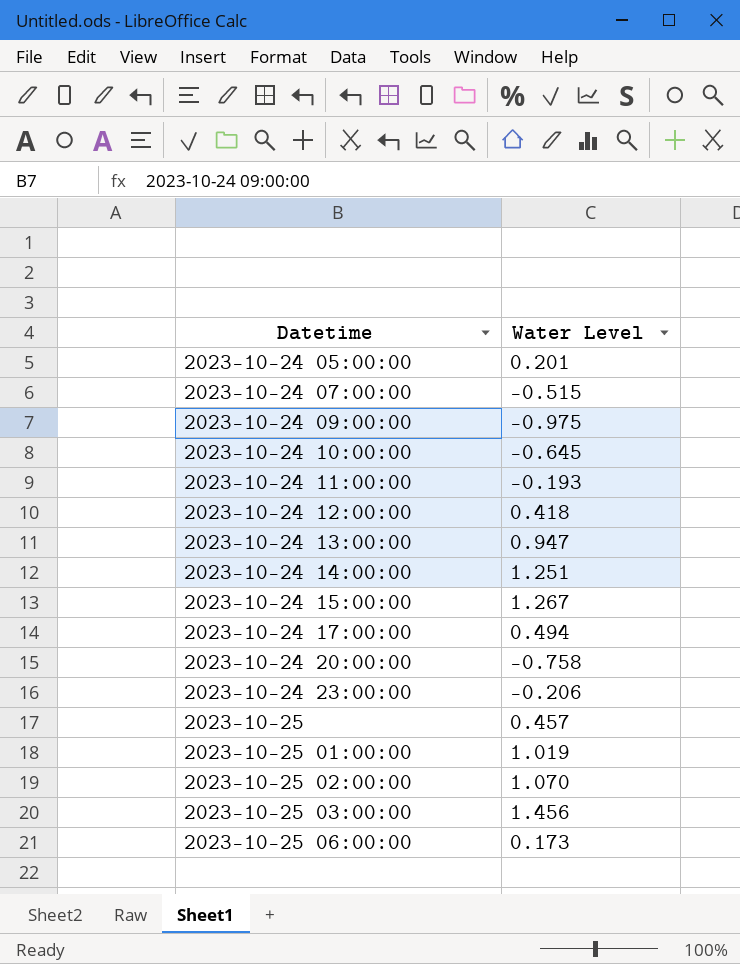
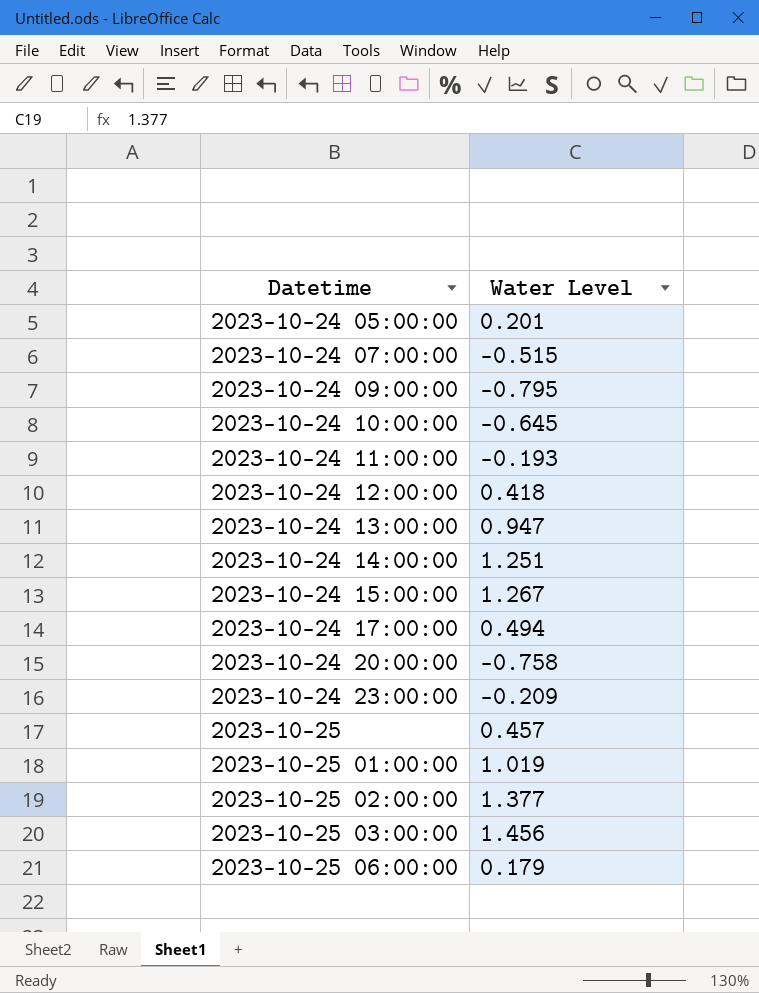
2023-10-24 09:00:00 | Water Level: -0.975 -> -0.795
2023-10-24 23:00:00 | Water Level: -0.206 -> -0.209
2023-10-25 02:00:00 | Water Level: 1.070 -> 1.377
2023-10-25 06:00:00 | Water Level: 0.173 -> 0.179

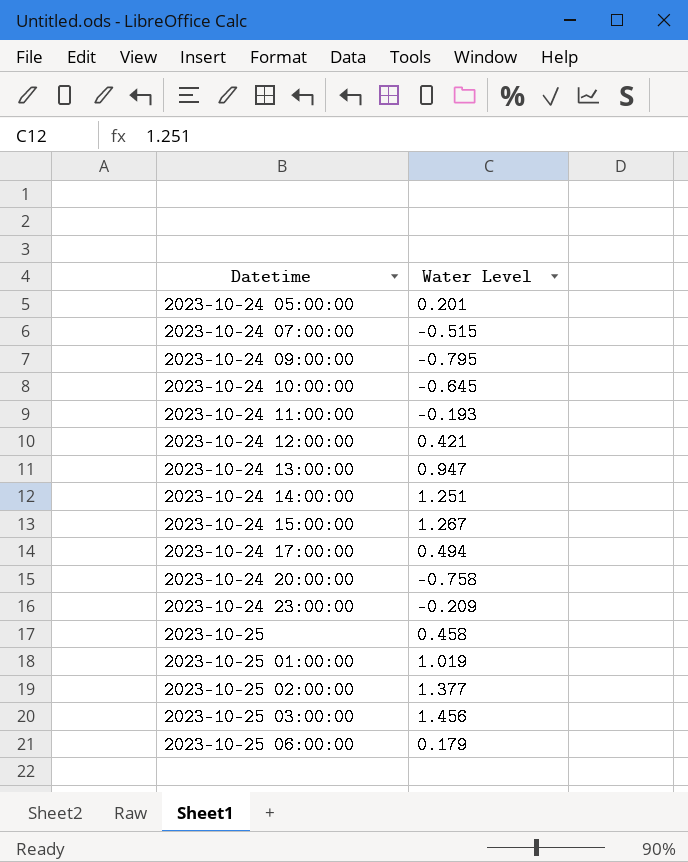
2023-10-24 12:00:00 | Water Level: 0.418 -> 0.421
2023-10-25 | Water Level: 0.457 -> 0.458

